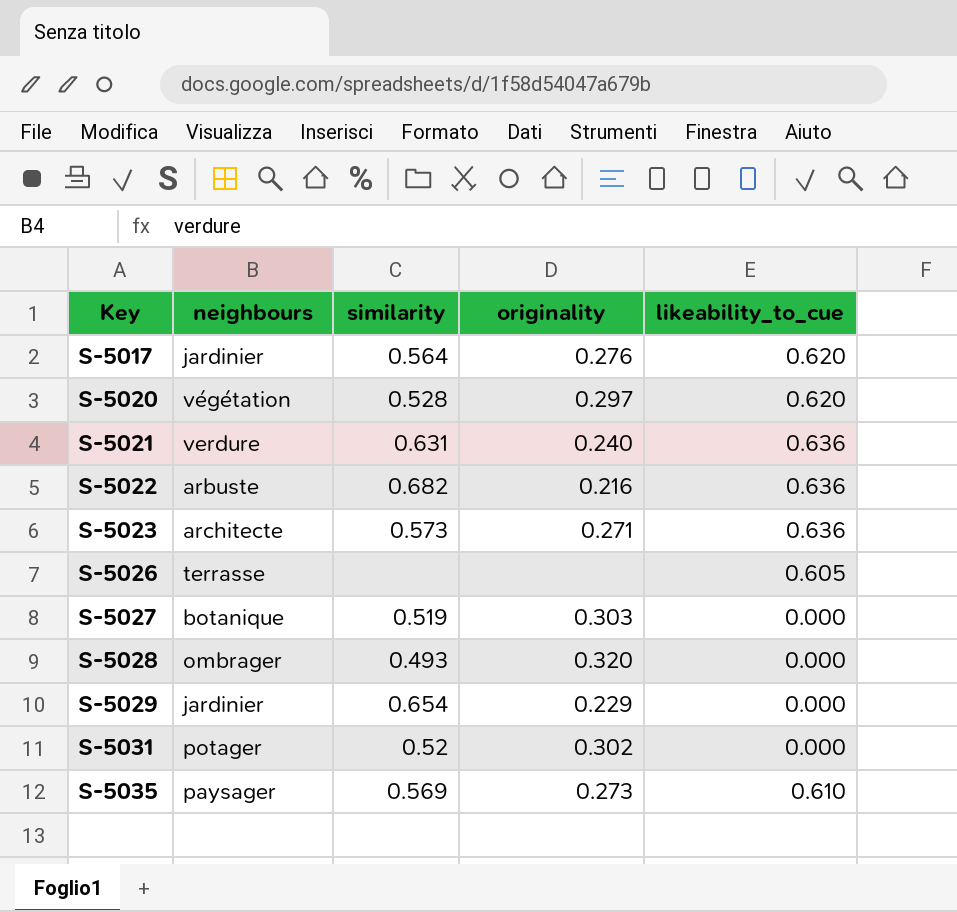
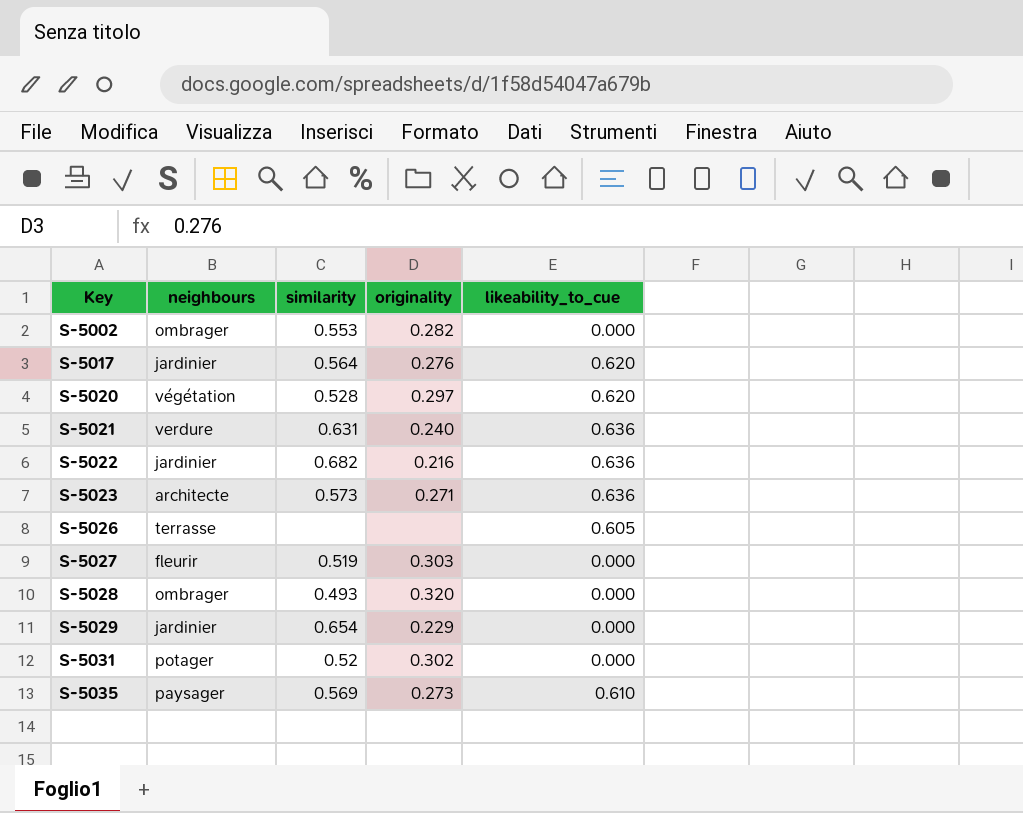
row S-5002: none -> ombrager | 0.553 | 0.282 | 0.000
S-5022 | neighbours: arbuste -> jardinier
S-5027 | neighbours: botanique -> fleurir

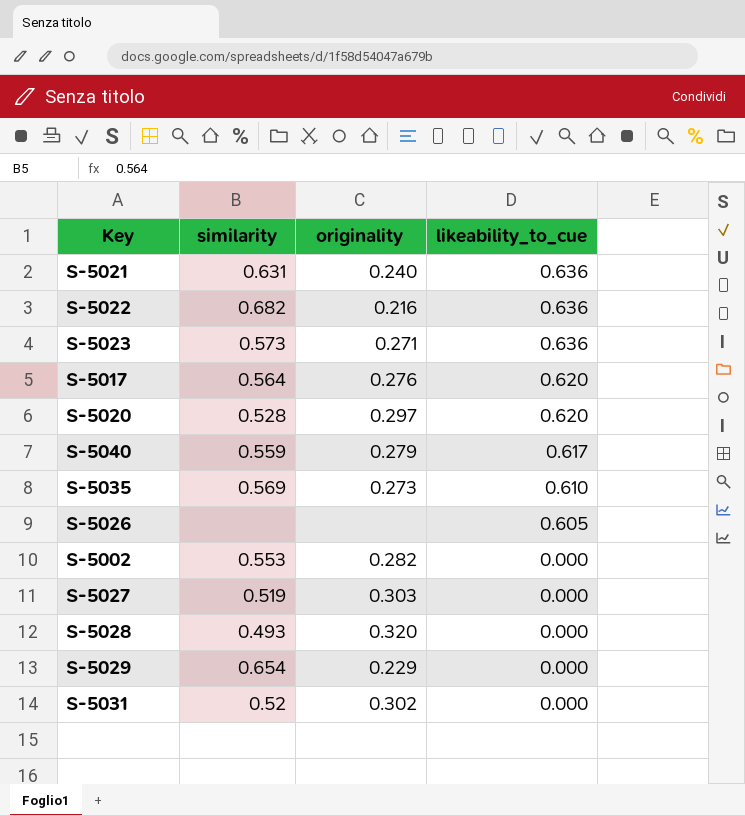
row order: Key ascending -> likeability_to_cue descending
column neighbours | position: 2 -> none
row S-5040: none -> 0.559 | 0.279 | 0.617

